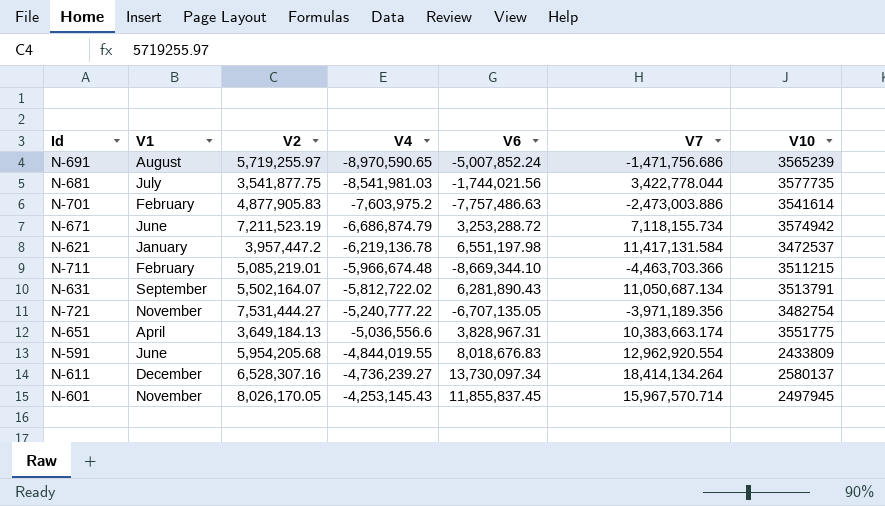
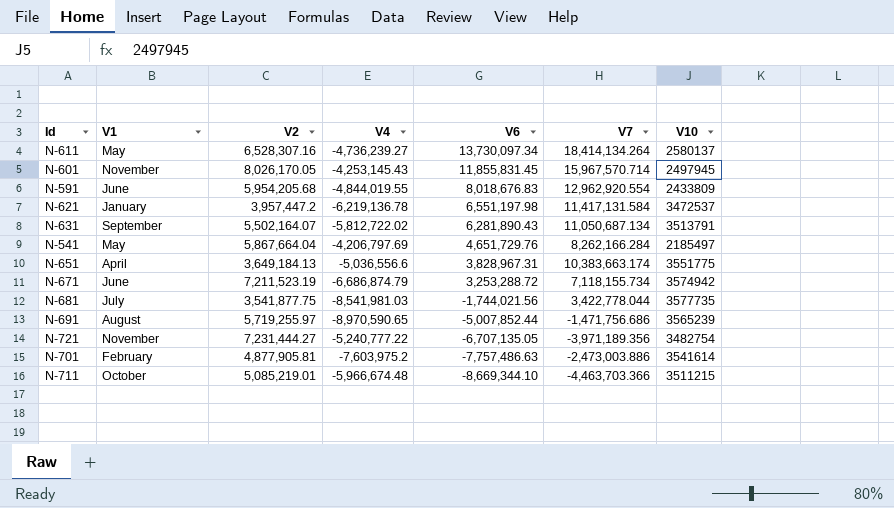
row order: V4 ascending -> V6 descending
N-611 | V1: December -> May
N-601 | V6: 11,855,837.45 -> 11,855,831.45
row N-541: none -> May | 5,867,664.04 | -4,206,797.69 | 4,651,729.76 | 8,262,166.284 | 2185497
N-691 | V6: -5,007,852.24 -> -5,007,852.44
N-721 | V2: 7,531,444.27 -> 7,231,444.27
N-701 | V2: 4,877,905.83 -> 4,877,905.81
N-711 | V1: February -> October

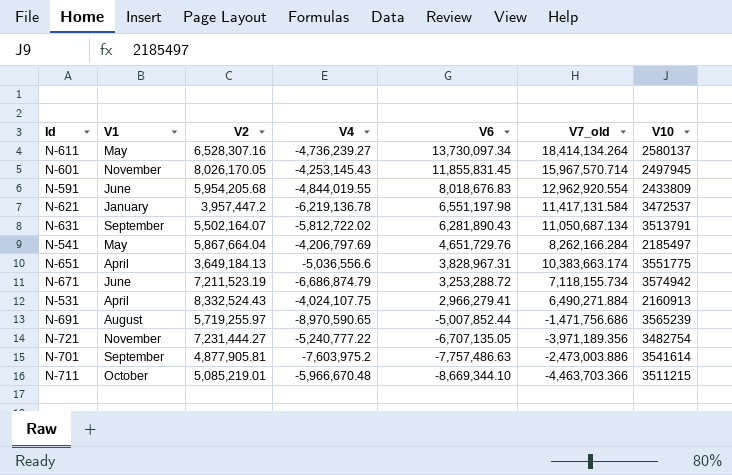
column name: V7 -> V7_old
row N-681: July | 3,541,877.75 | -8,541,981.03 | -1,744,021.56 | 3,422,778.044 | 3577735 -> none
row N-531: none -> April | 8,332,524.43 | -4,024,107.75 | 2,966,279.41 | 6,490,271.884 | 2160913
N-701 | V1: February -> September
N-711 | V4: -5,966,674.48 -> -5,966,670.48

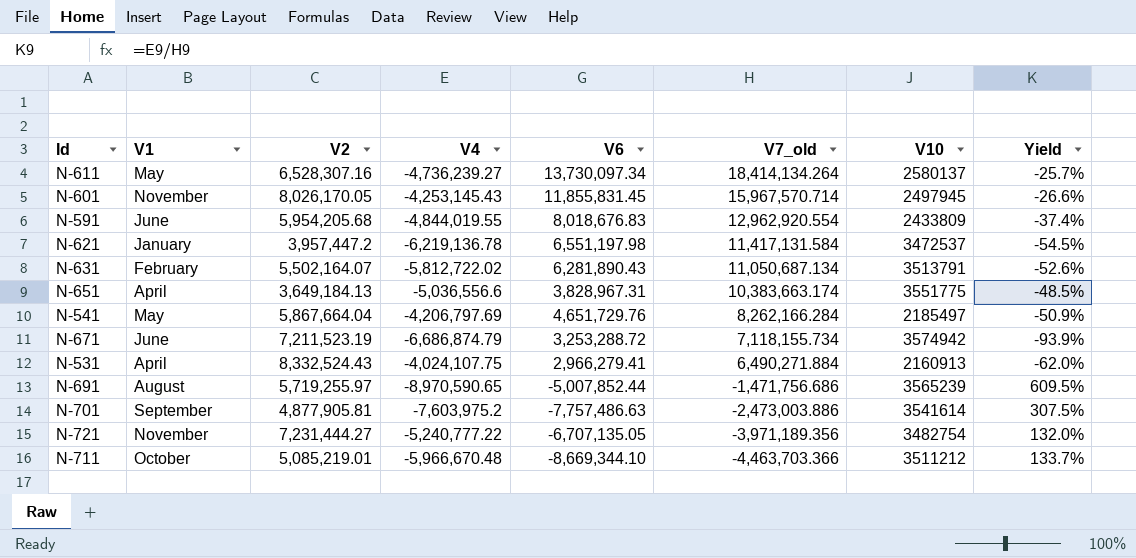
row order: V6 descending -> V7_old descending
column Yield | formula: none -> [V4] / [V7_old]
N-631 | V1: September -> February
N-711 | V10: 3511215 -> 3511212

